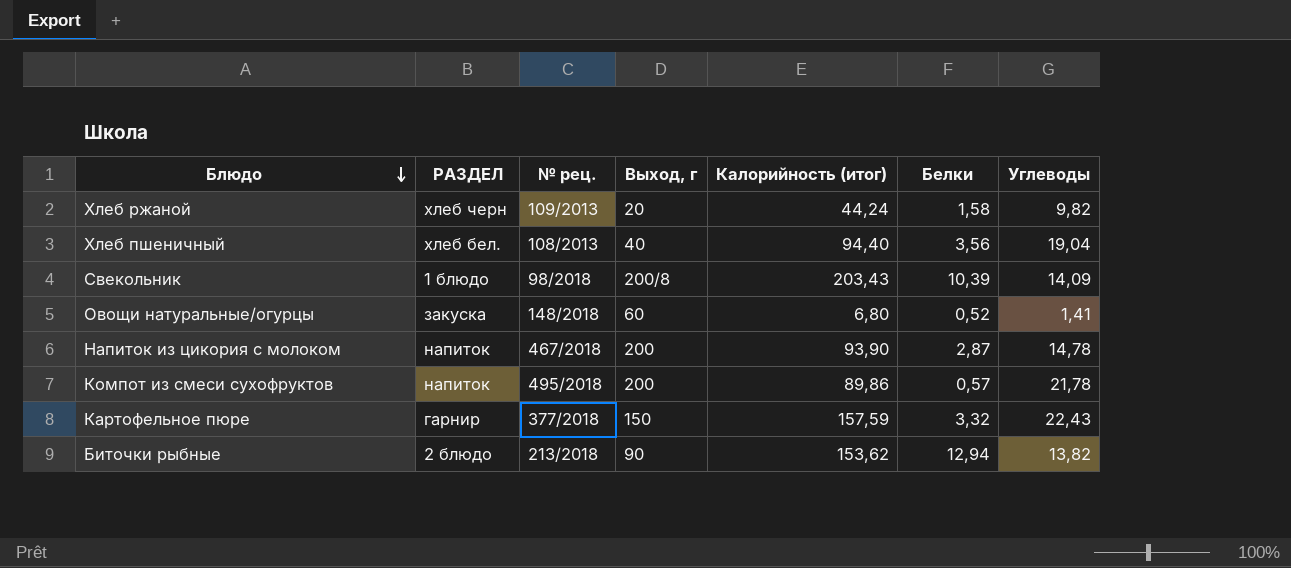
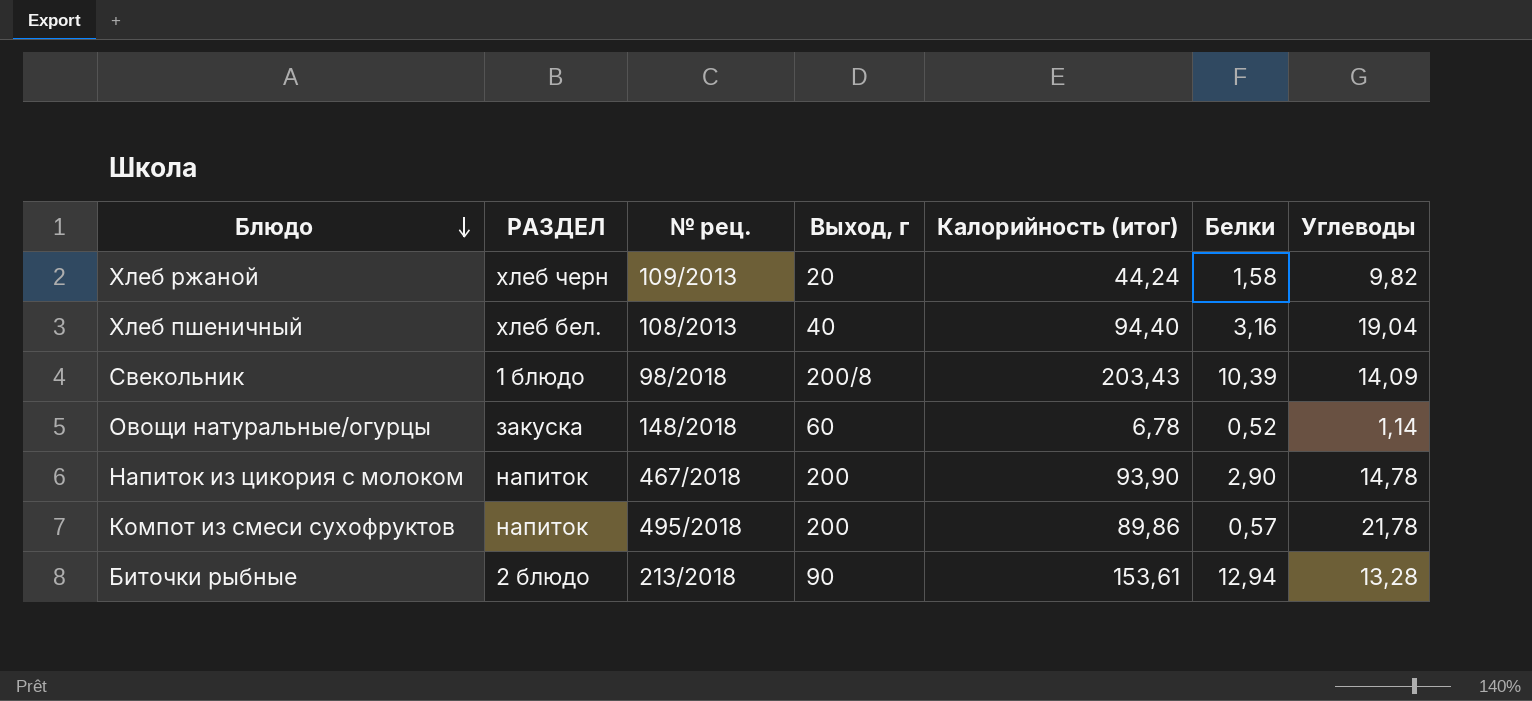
row Картофельное пюре: гарнир | 377/2018 | 150 | 157,59 | 3,32 | 22,43 -> none
Хлеб пшеничный | Белки: 3,56 -> 3,16
Овощи натуральные/огурцы | Калорийность (итог): 6,80 -> 6,78
Овощи натуральные/огурцы | Углеводы: 1,41 -> 1,14
Напиток из цикория с молоком | Белки: 2,87 -> 2,90
Биточки рыбные | Калорийность (итог): 153,62 -> 153,61
Биточки рыбные | Углеводы: 13,82 -> 13,28

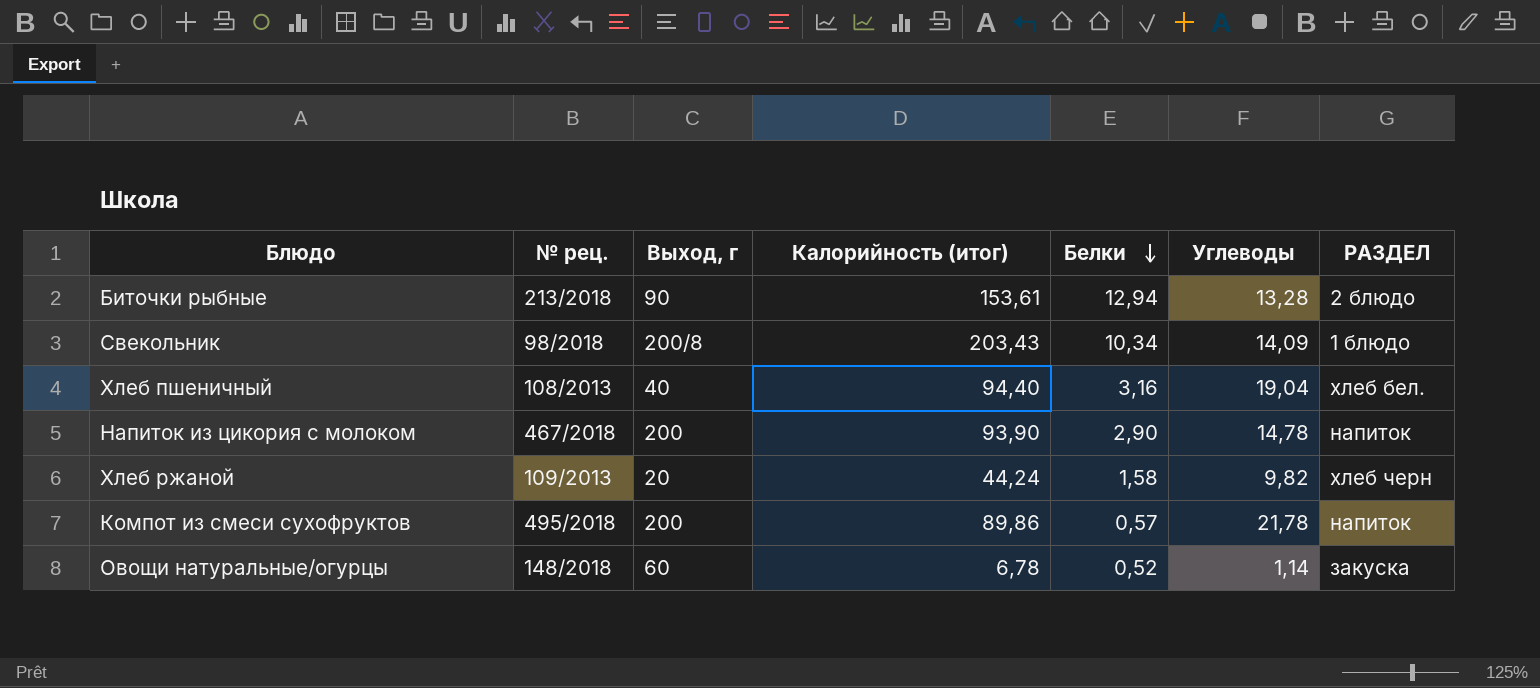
row order: Блюдо descending -> Белки descending
column РАЗДЕЛ | position: 2 -> 7
Свекольник | Белки: 10,39 -> 10,34

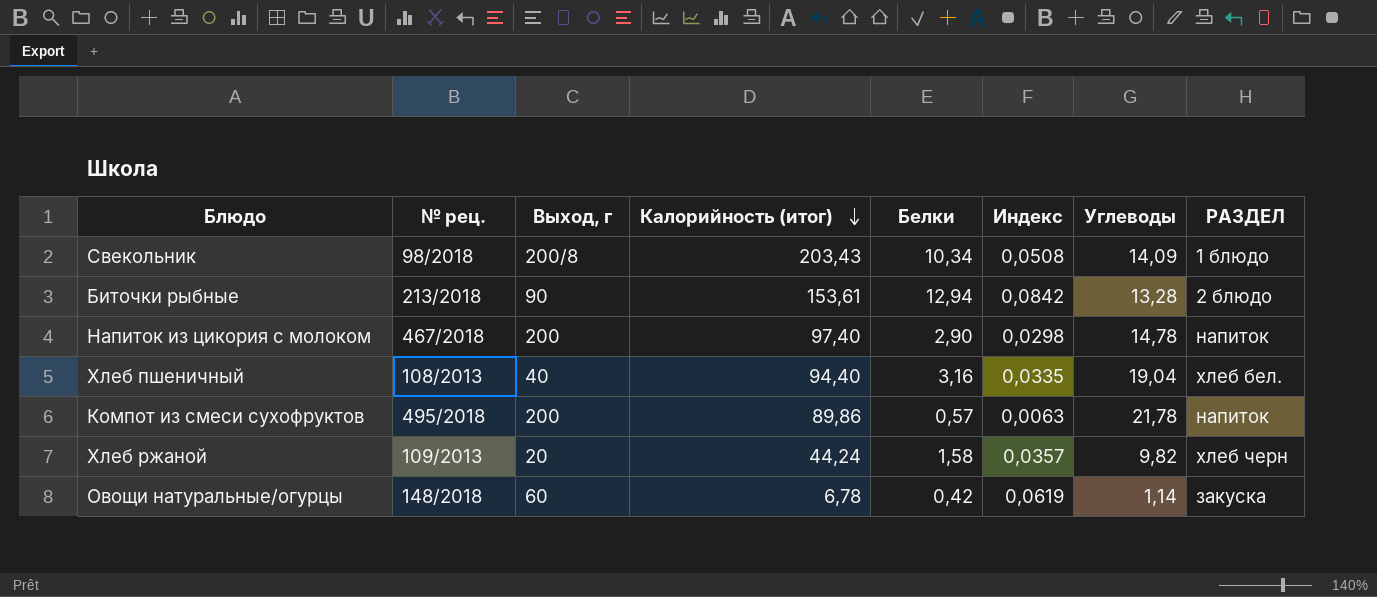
row order: Белки descending -> Калорийность (итог) descending
column Индекс | formula: none -> [Белки] / [Калорийность (итог)]
Напиток из цикория с молоком | Калорийность (итог): 93,90 -> 97,40
Овощи натуральные/огурцы | Белки: 0,52 -> 0,42

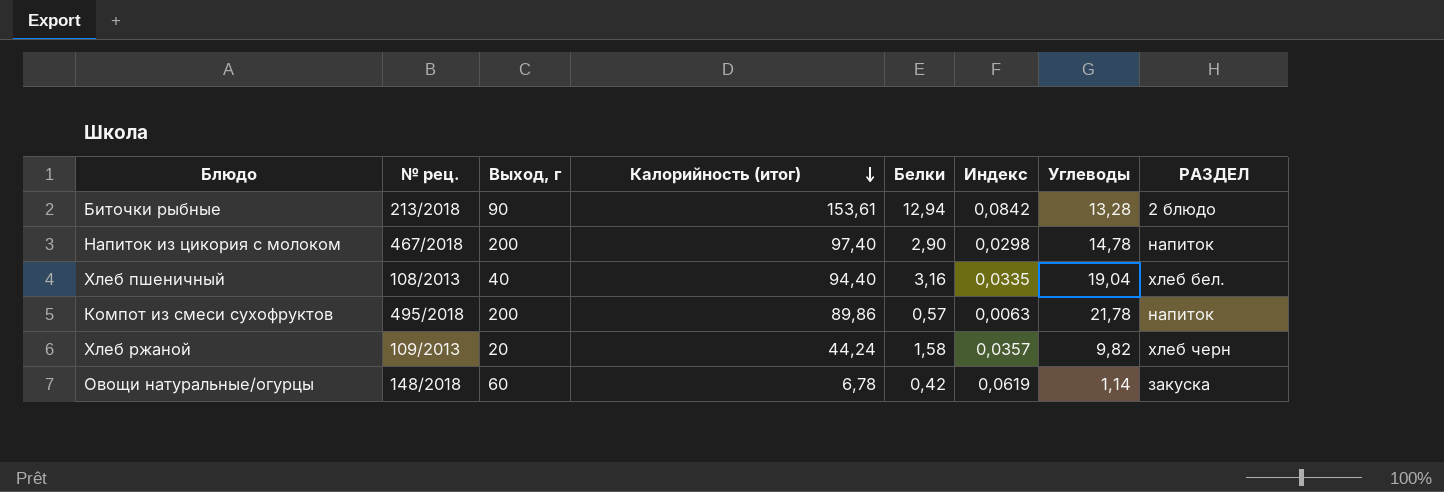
row Свекольник: 98/2018 | 200/8 | 203,43 | 10,34 | 0,0508 | 14,09 | 1 блюдо -> none

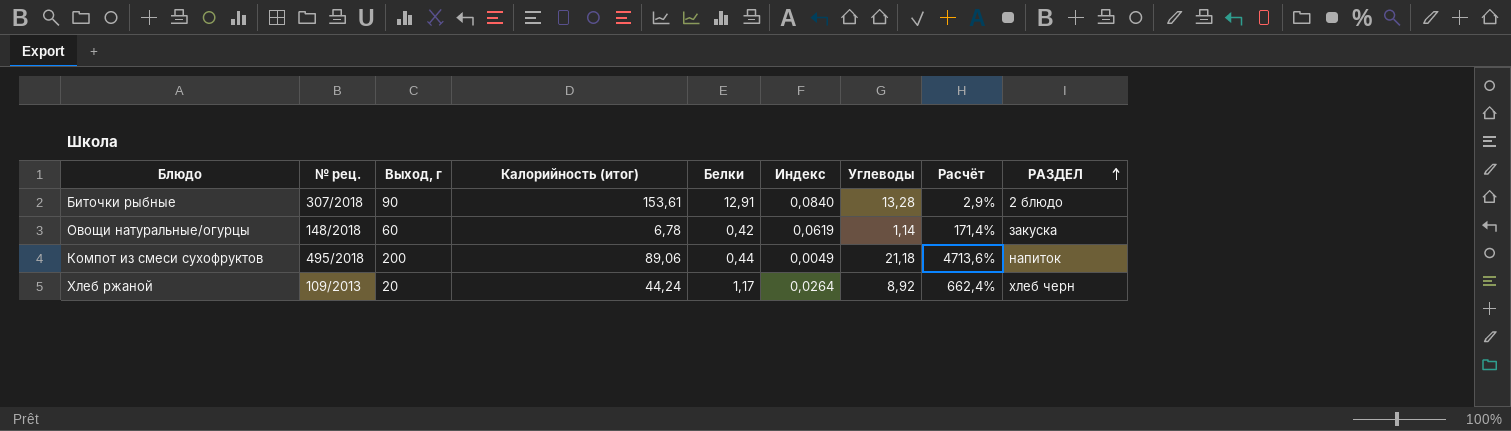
row order: Калорийность (итог) descending -> РАЗДЕЛ ascending
column Расчёт | formula: none -> ([Углеводы] - [Белки]) / [Белки]
row Напиток из цикория с молоком: 467/2018 | 200 | 97,40 | 2,90 | 0,0298 | 14,78 | напиток -> none
row Хлеб пшеничный: 108/2013 | 40 | 94,40 | 3,16 | 0,0335 | 19,04 | хлеб бел. -> none
Биточки рыбные | № рец.: 213/2018 -> 307/2018
Биточки рыбные | Белки: 12,94 -> 12,91
Биточки рыбные | Индекс: 0,0842 -> 0,0840
Компот из смеси сухофруктов | Калорийность (итог): 89,86 -> 89,06
Компот из смеси сухофруктов | Белки: 0,57 -> 0,44
Компот из смеси сухофруктов | Индекс: 0,0063 -> 0,0049
Компот из смеси сухофруктов | Углеводы: 21,78 -> 21,18
Хлеб ржаной | Белки: 1,58 -> 1,17
Хлеб ржаной | Индекс: 0,0357 -> 0,0264
Хлеб ржаной | Углеводы: 9,82 -> 8,92

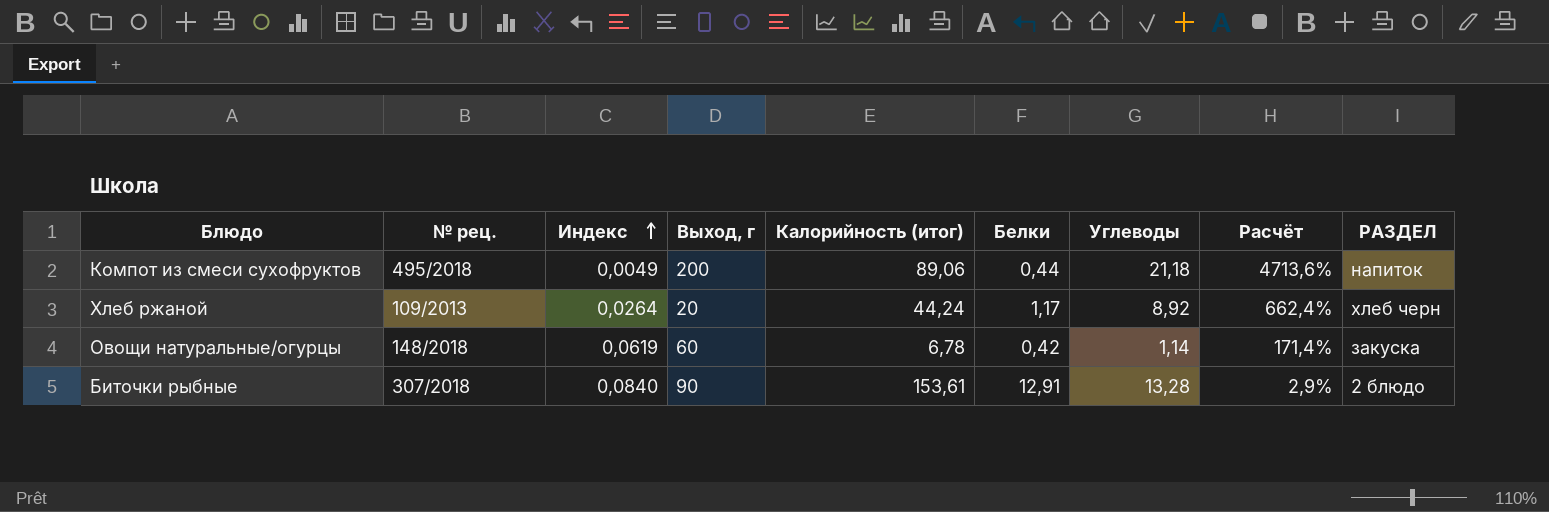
row order: РАЗДЕЛ ascending -> Индекс ascending
column Индекс | position: 6 -> 3

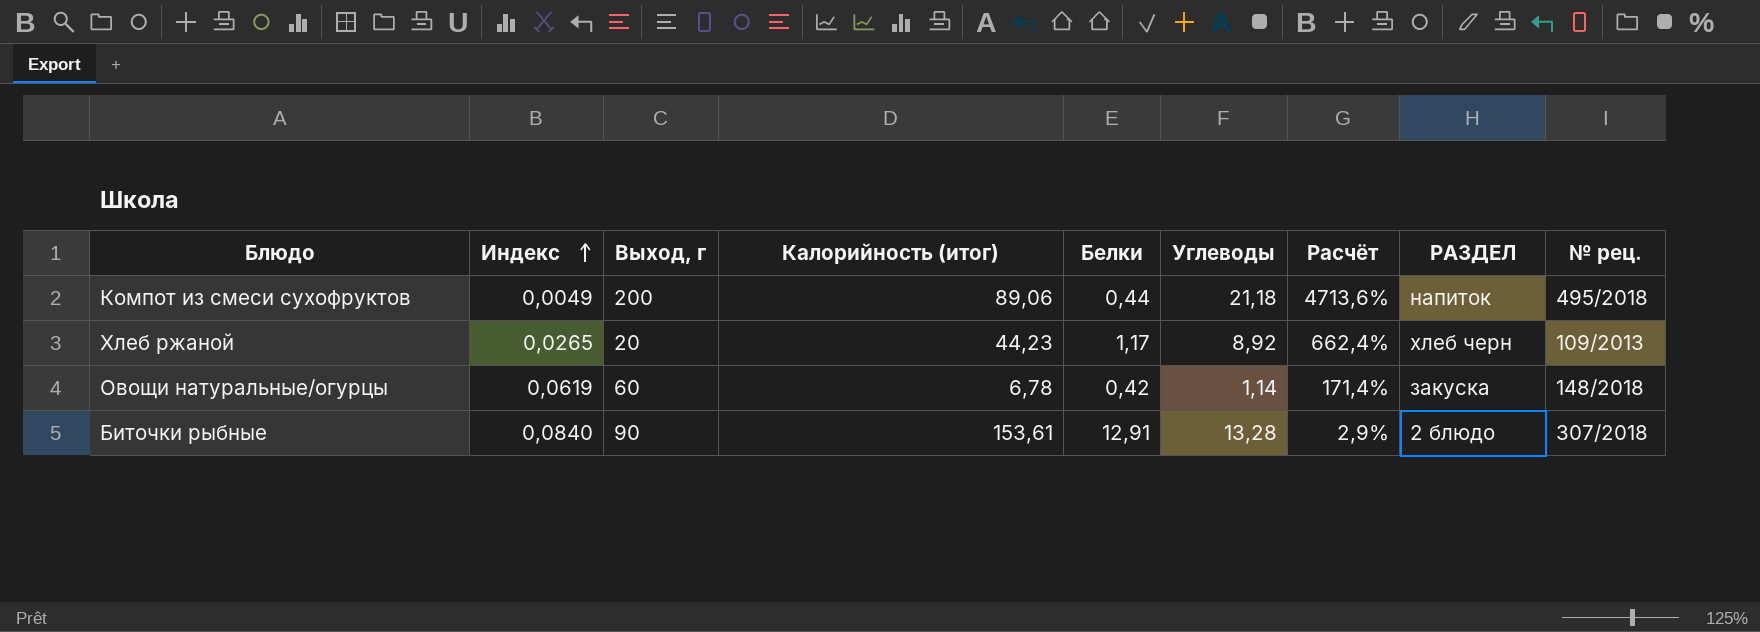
column № рец. | position: 2 -> 9
Хлеб ржаной | Индекс: 0,0264 -> 0,0265
Хлеб ржаной | Калорийность (итог): 44,24 -> 44,23

